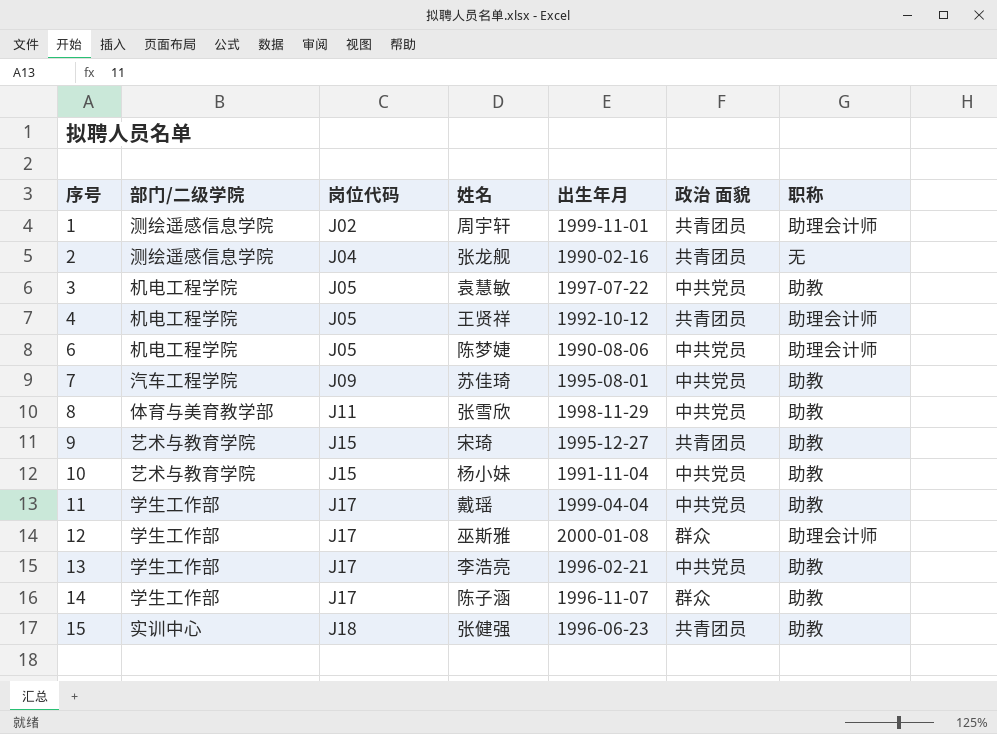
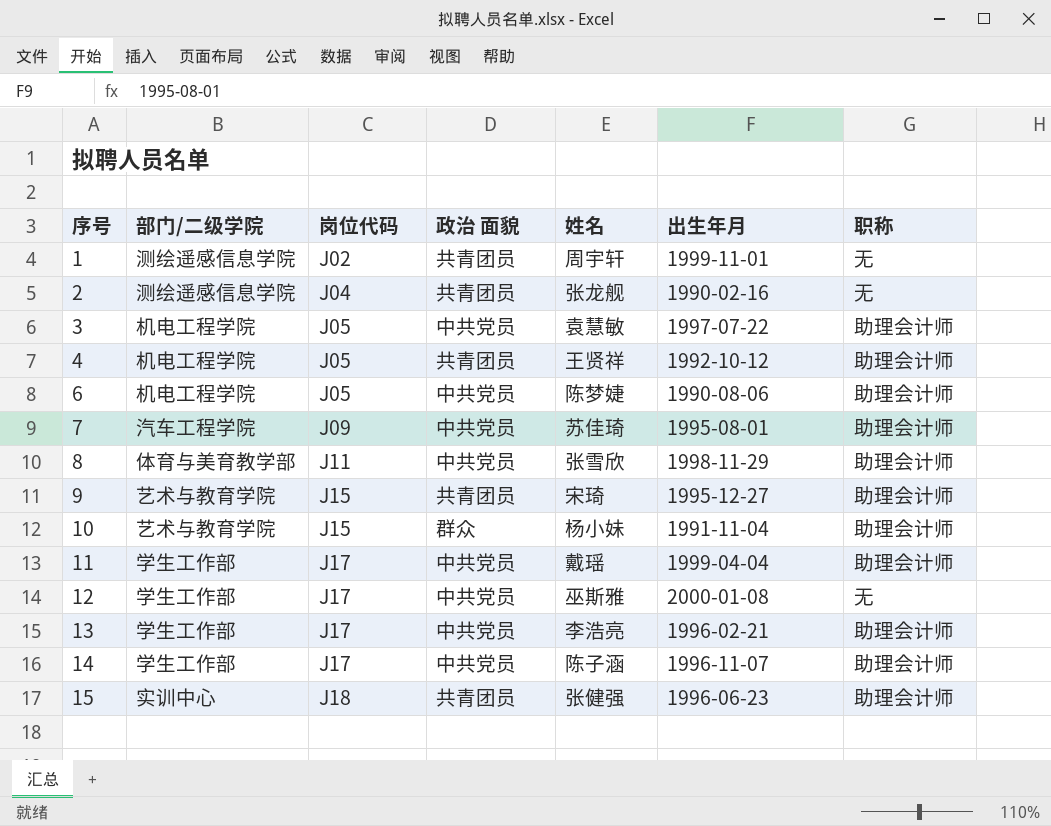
column 政治 面貌 | position: 6 -> 4
1 | 职称: 助理会计师 -> 无
3 | 职称: 助教 -> 助理会计师
7 | 职称: 助教 -> 助理会计师
8 | 职称: 助教 -> 助理会计师
9 | 职称: 助教 -> 助理会计师
10 | 政治 面貌: 中共党员 -> 群众
10 | 职称: 助教 -> 助理会计师
11 | 职称: 助教 -> 助理会计师
12 | 政治 面貌: 群众 -> 中共党员
12 | 职称: 助理会计师 -> 无
13 | 职称: 助教 -> 助理会计师
14 | 政治 面貌: 群众 -> 中共党员
14 | 职称: 助教 -> 助理会计师
15 | 职称: 助教 -> 助理会计师

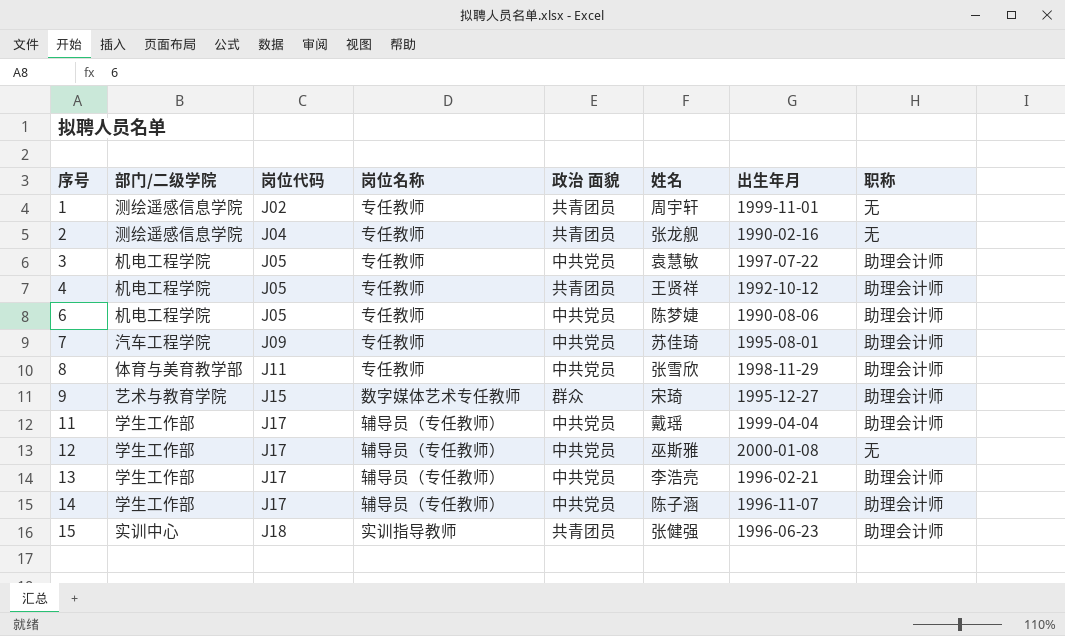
column 岗位名称 | position: none -> 4
row 10: 艺术与教育学院 | J15 | 群众 | 杨小妹 | 1991-11-04 | 助理会计师 -> none
9 | 政治 面貌: 共青团员 -> 群众

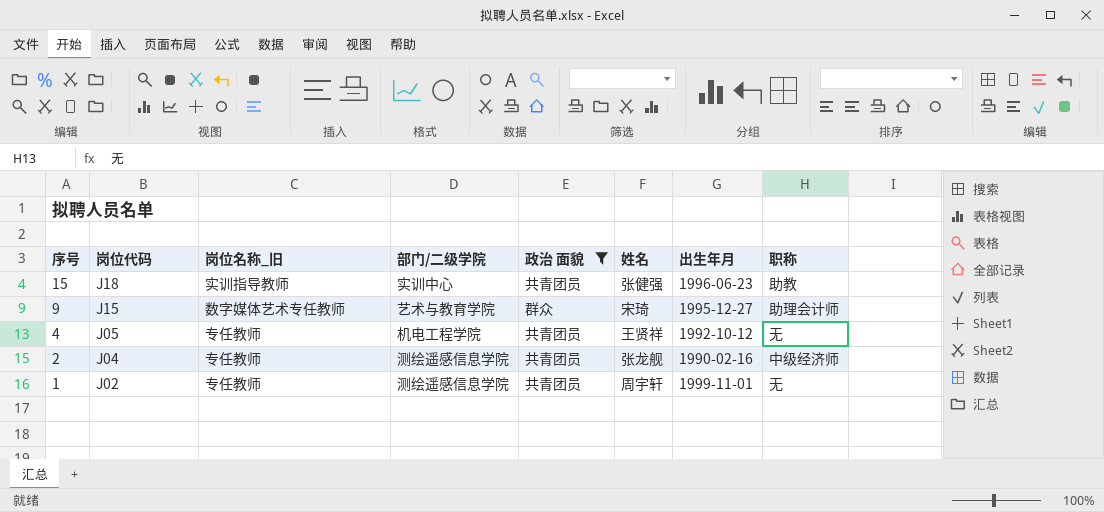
filter: none -> 政治 面貌 != 中共党员
row order: 序号 ascending -> 序号 descending
column name: 岗位名称 -> 岗位名称_旧
column 部门/二级学院 | position: 2 -> 4
15 | 职称: 助理会计师 -> 助教
4 | 职称: 助理会计师 -> 无
2 | 职称: 无 -> 中级经济师

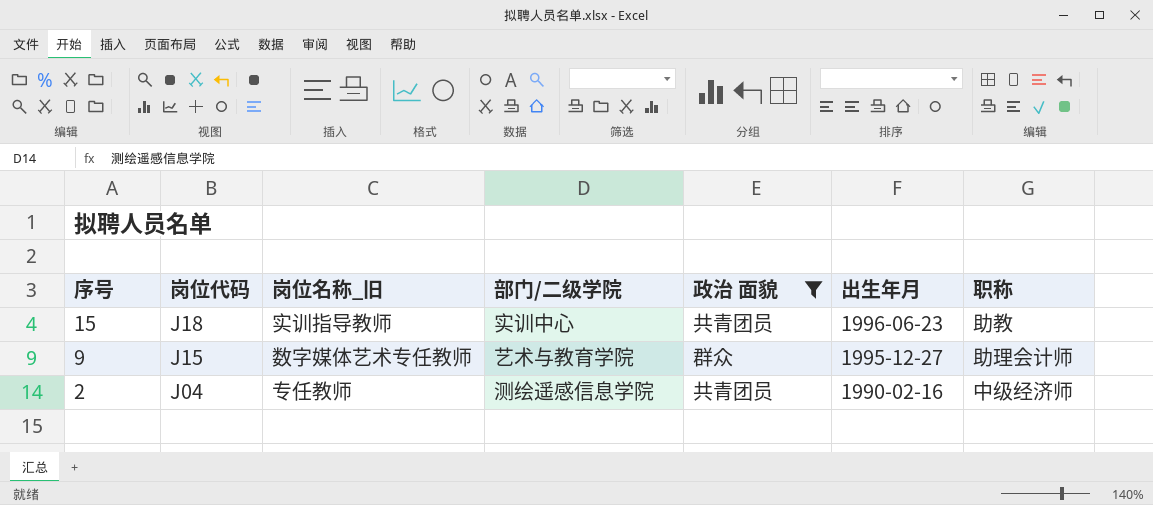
column 姓名 | position: 6 -> none
row 4: J05 | 专任教师 | 机电工程学院 | 共青团员 | 王贤祥 | 1992-10-12 | 无 -> none
row 1: J02 | 专任教师 | 测绘遥感信息学院 | 共青团员 | 周宇轩 | 1999-11-01 | 无 -> none

